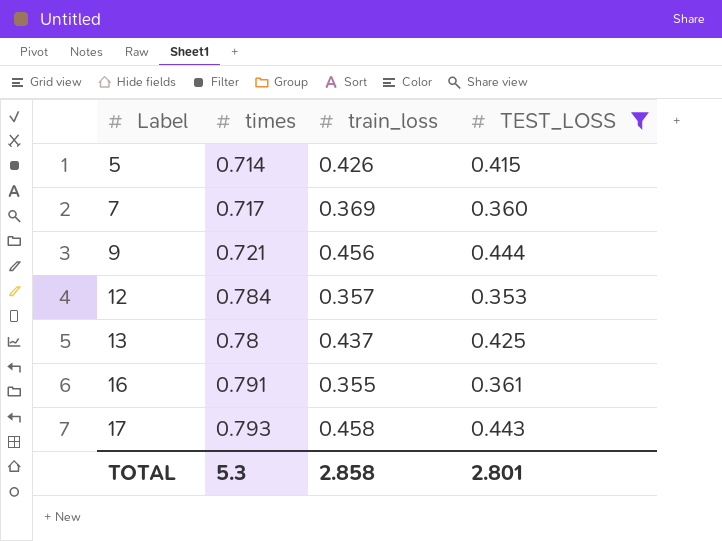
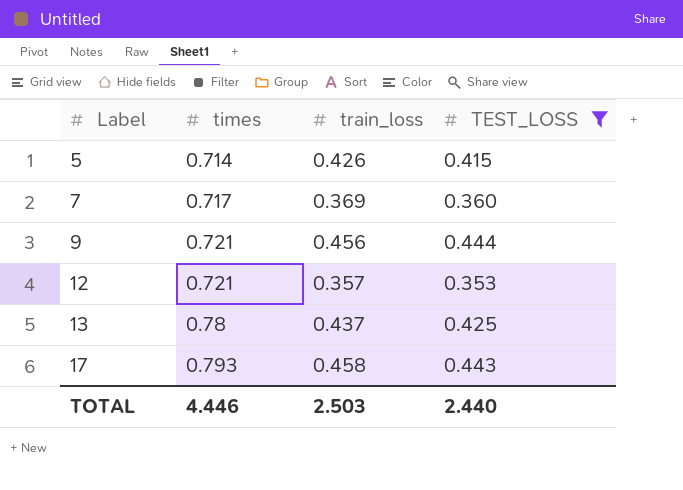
row 16: 0.791 | 0.355 | 0.361 -> none
12 | times: 0.784 -> 0.721
TOTAL | times: 5.3 -> 4.446
TOTAL | train_loss: 2.858 -> 2.503
TOTAL | TEST_LOSS: 2.801 -> 2.440

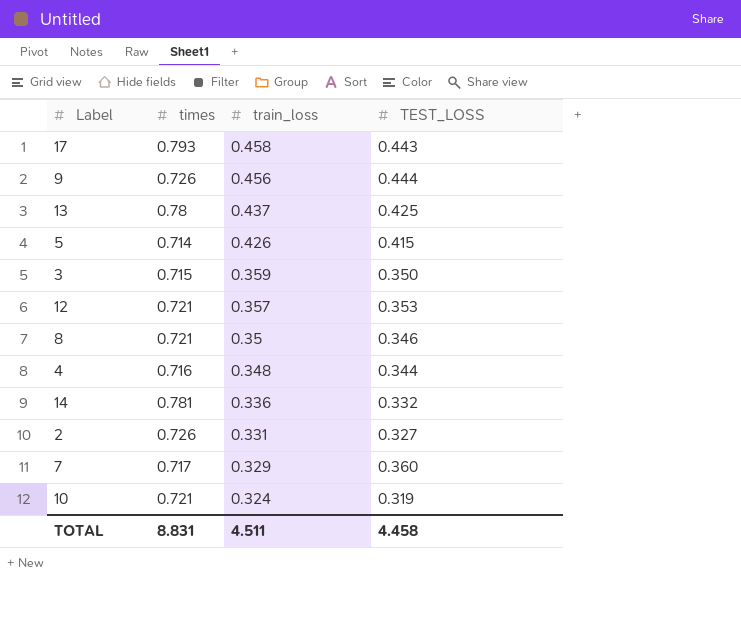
filter: TEST_LOSS >= 0.353 -> none
row order: Label ascending -> train_loss descending
9 | times: 0.721 -> 0.726
7 | train_loss: 0.369 -> 0.329
TOTAL | times: 4.446 -> 8.831
TOTAL | train_loss: 2.503 -> 4.511
TOTAL | TEST_LOSS: 2.440 -> 4.458

